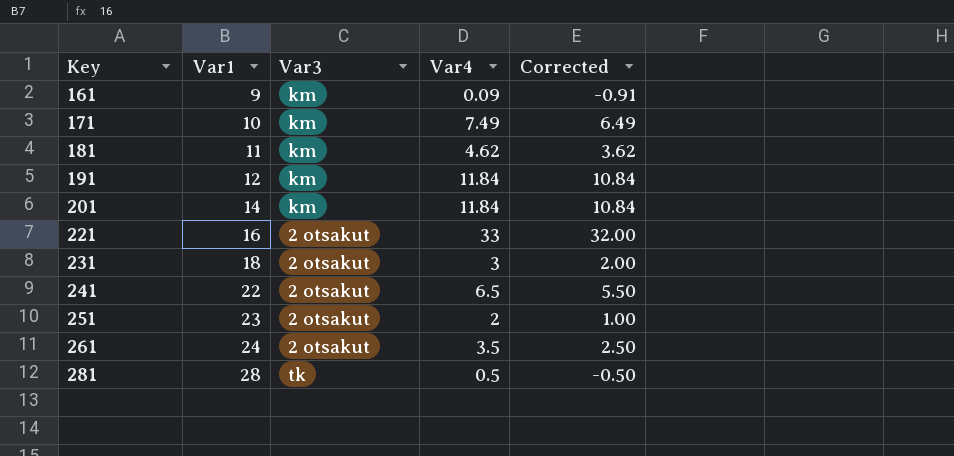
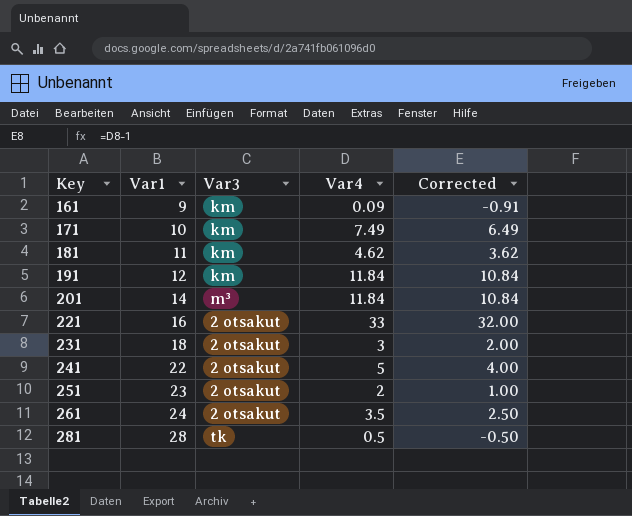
201 | Var3: km -> m³
241 | Var4: 6.5 -> 5
241 | Corrected: 5.50 -> 4.00

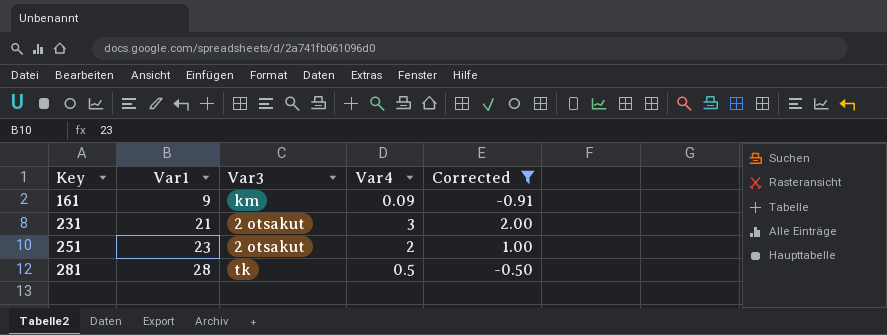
filter: none -> Corrected <= 2.00
231 | Var1: 18 -> 21

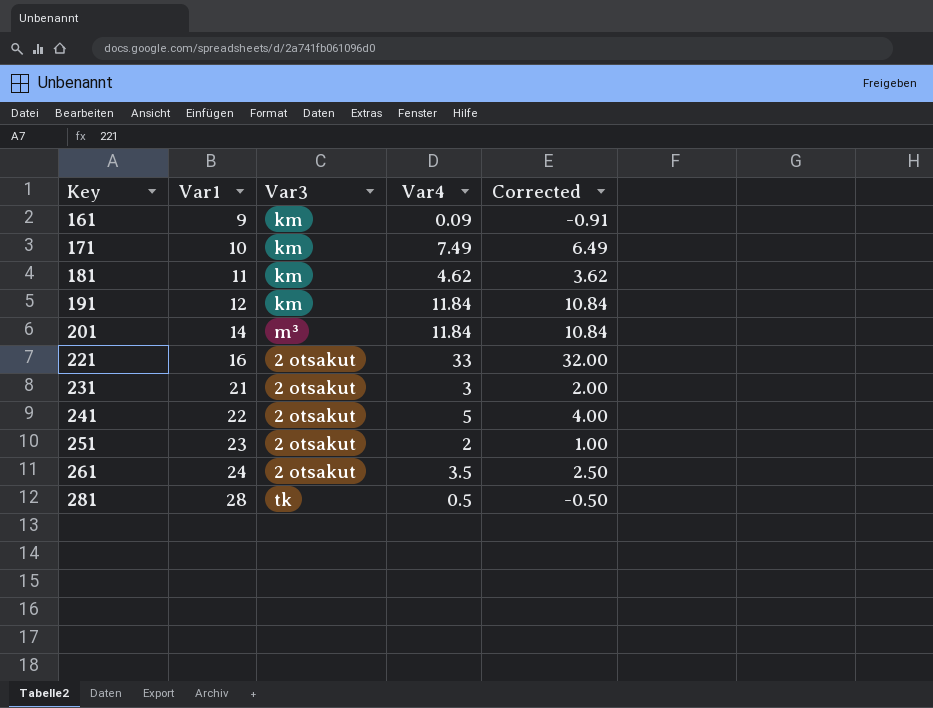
filter: Corrected <= 2.00 -> none

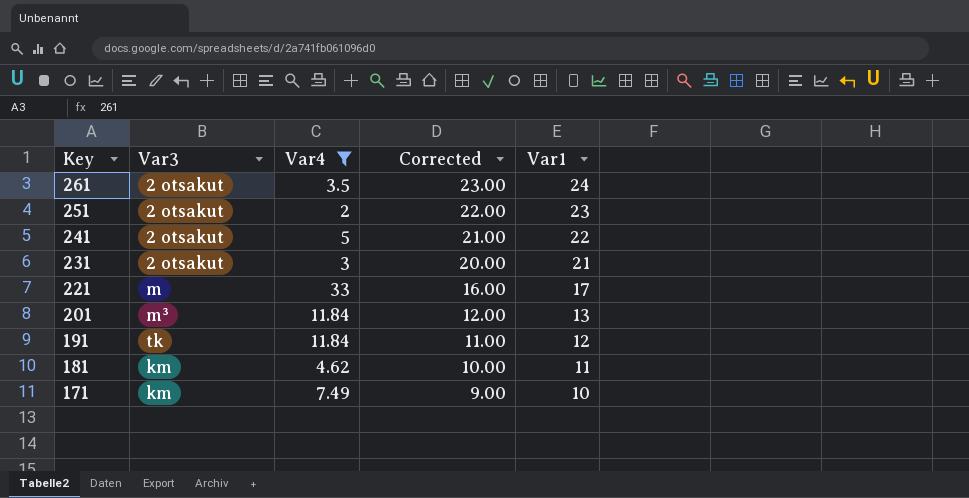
filter: none -> Var4 >= 2
row order: Key ascending -> Key descending
column Corrected | formula: [Var4] - 1 -> [Var1] - 1
column Var1 | position: 2 -> 5
221 | Var3: 2 otsakut -> m
221 | Var1: 16 -> 17
201 | Var1: 14 -> 13
191 | Var3: km -> tk

